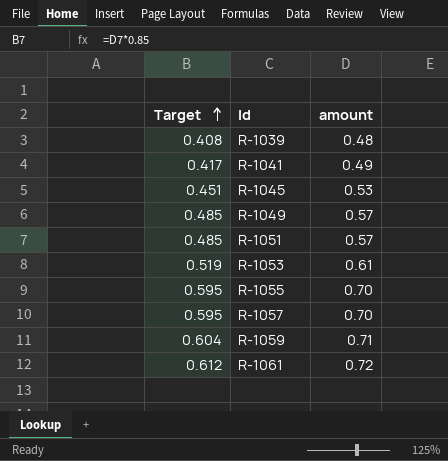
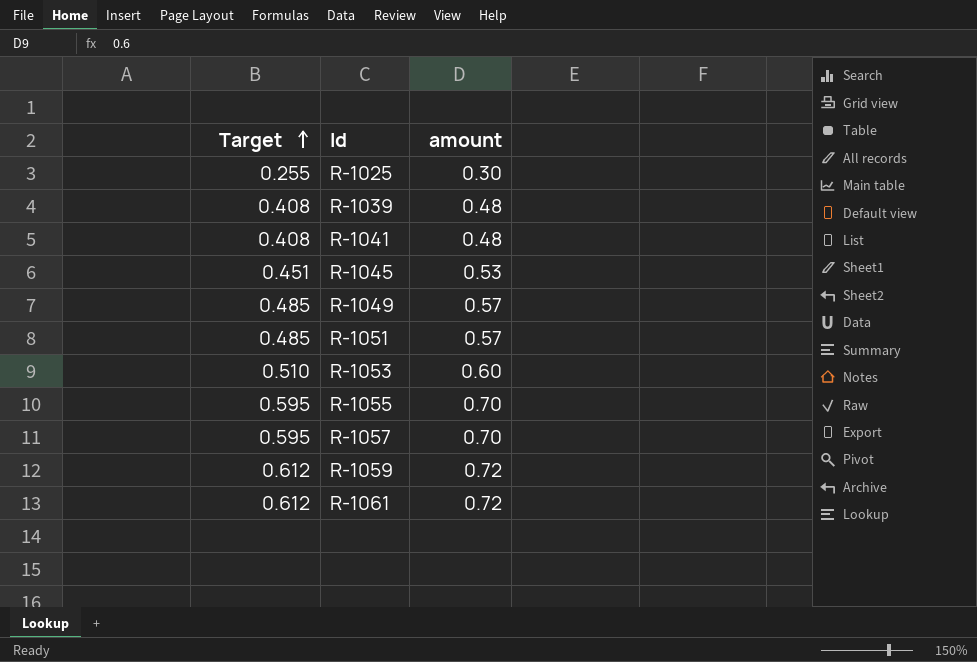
row R-1025: none -> 0.255 | 0.30
R-1041 | Target: 0.417 -> 0.408
R-1041 | amount: 0.49 -> 0.48
R-1053 | Target: 0.519 -> 0.510
R-1053 | amount: 0.61 -> 0.60
R-1059 | Target: 0.604 -> 0.612
R-1059 | amount: 0.71 -> 0.72

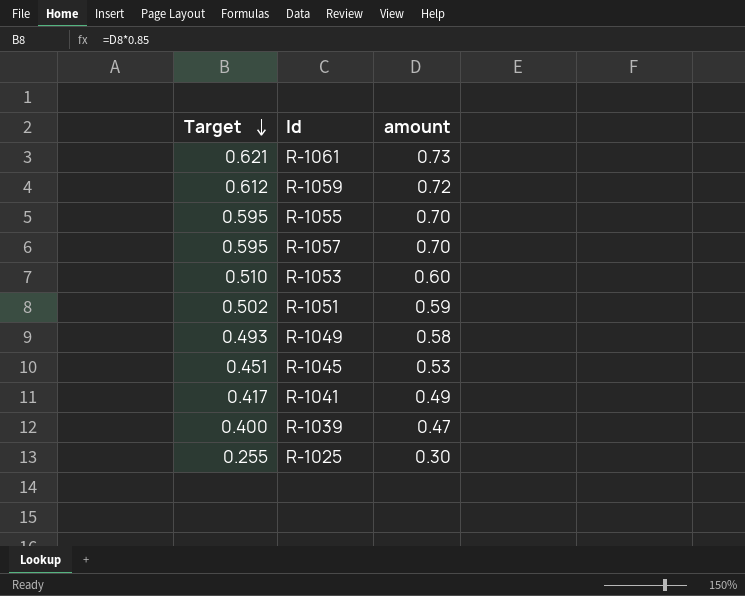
row order: Target ascending -> Target descending
R-1061 | Target: 0.612 -> 0.621
R-1061 | amount: 0.72 -> 0.73
R-1051 | Target: 0.485 -> 0.502
R-1051 | amount: 0.57 -> 0.59
R-1049 | Target: 0.485 -> 0.493
R-1049 | amount: 0.57 -> 0.58
R-1041 | Target: 0.408 -> 0.417
R-1041 | amount: 0.48 -> 0.49
R-1039 | Target: 0.408 -> 0.400
R-1039 | amount: 0.48 -> 0.47

